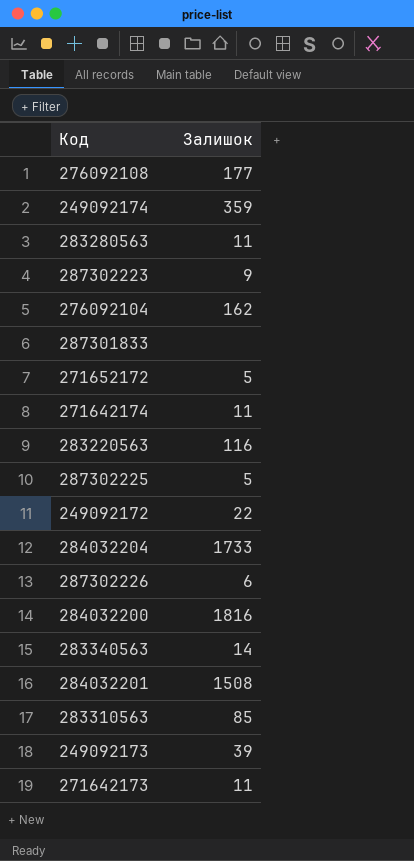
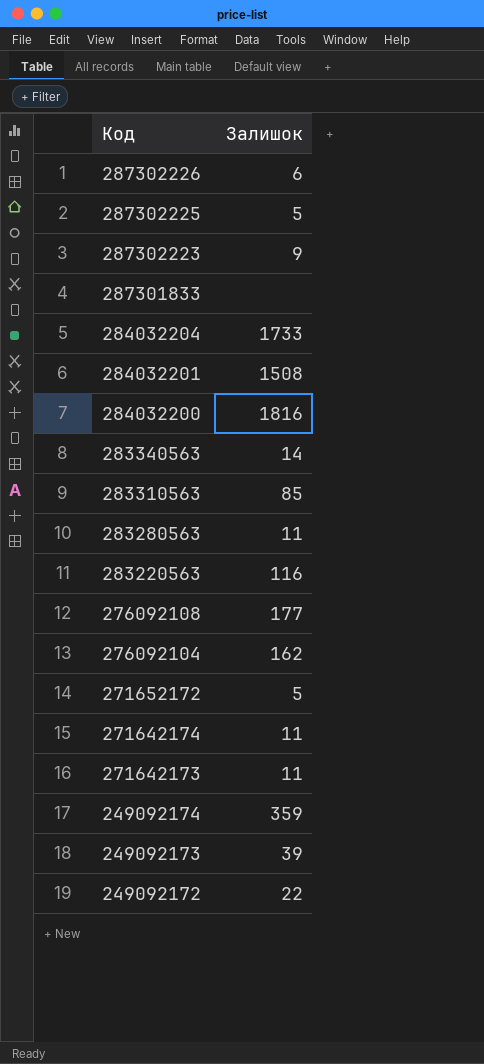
row order: none -> Код descending

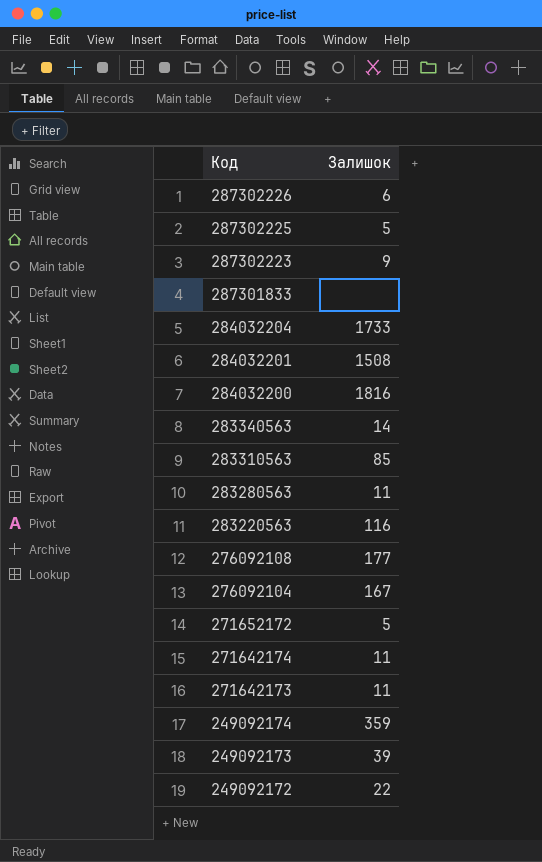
276092104 | Залишок: 162 -> 167

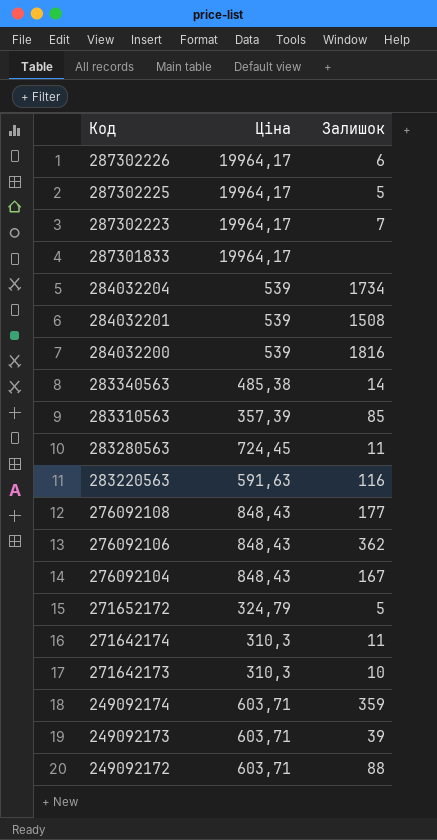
column Ціна | position: none -> 2
287302223 | Залишок: 9 -> 7
284032204 | Залишок: 1733 -> 1734
row 276092106: none -> 848,43 | 362
271642173 | Залишок: 11 -> 10
249092172 | Залишок: 22 -> 88

